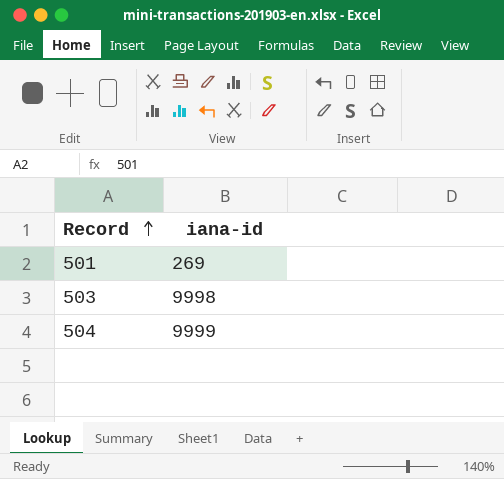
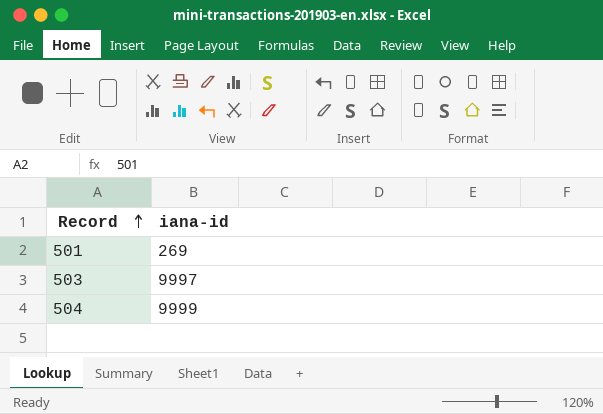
503 | iana-id: 9998 -> 9997

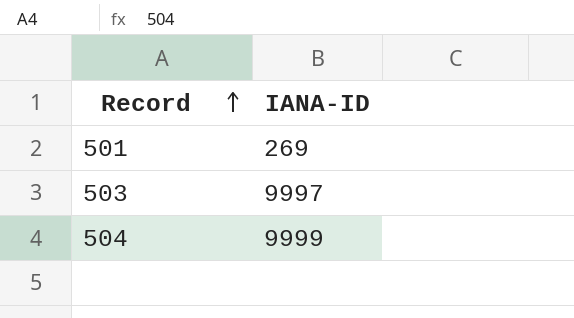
column name: iana-id -> IANA-ID

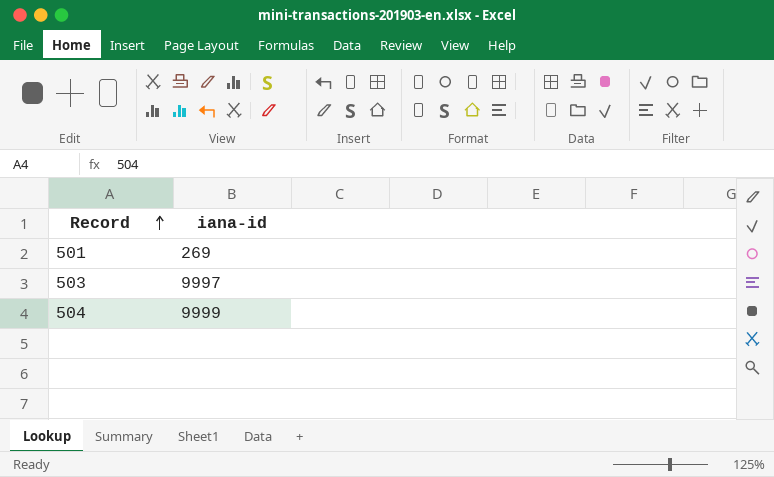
column name: IANA-ID -> iana-id

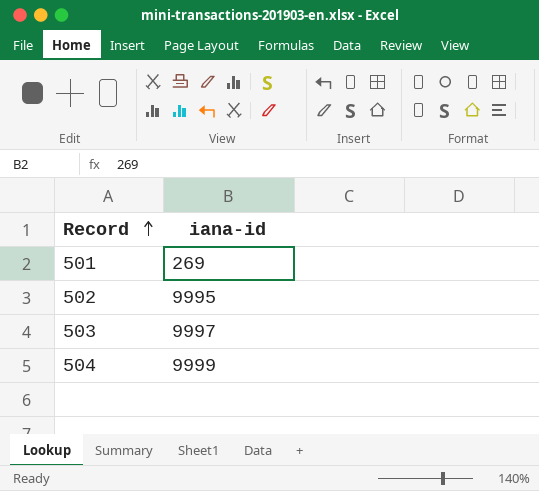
row 502: none -> 9995

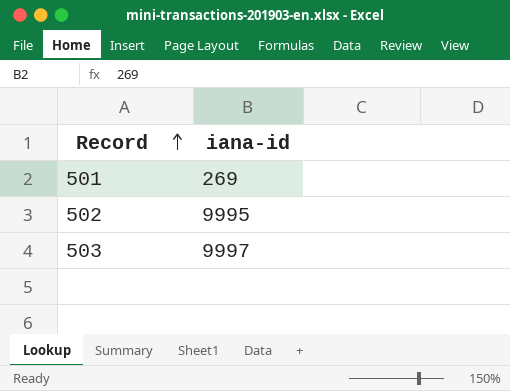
row 504: 9999 -> none

